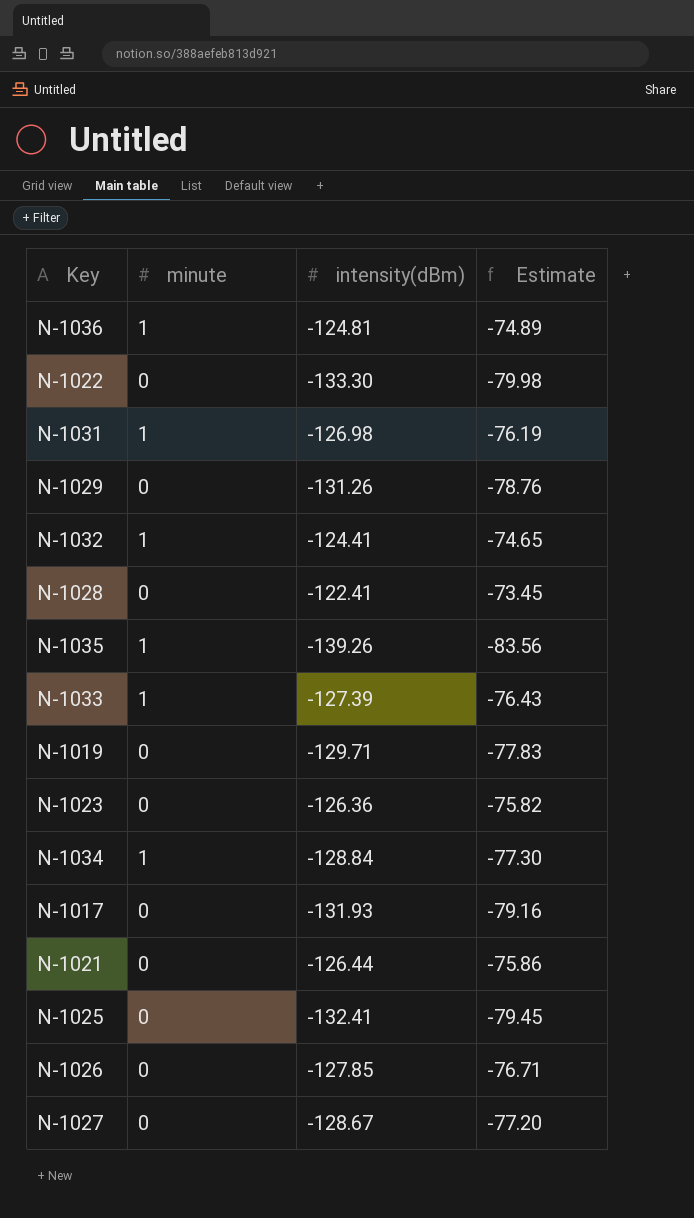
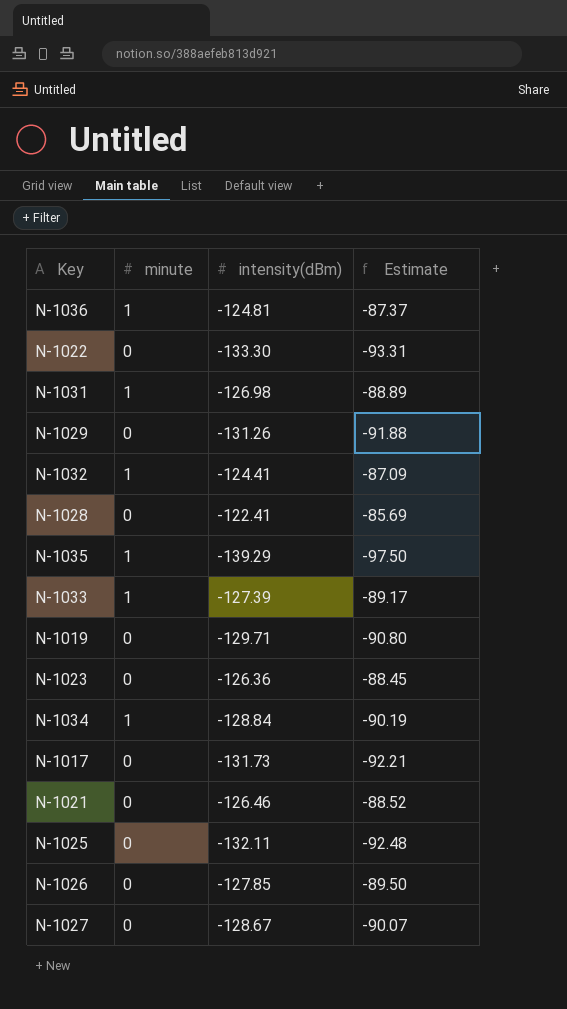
column Estimate | formula: [intensity(dBm)] * 0.6 -> [intensity(dBm)] * 0.7
N-1035 | intensity(dBm): -139.26 -> -139.29
N-1017 | intensity(dBm): -131.93 -> -131.73
N-1021 | intensity(dBm): -126.44 -> -126.46
N-1025 | intensity(dBm): -132.41 -> -132.11

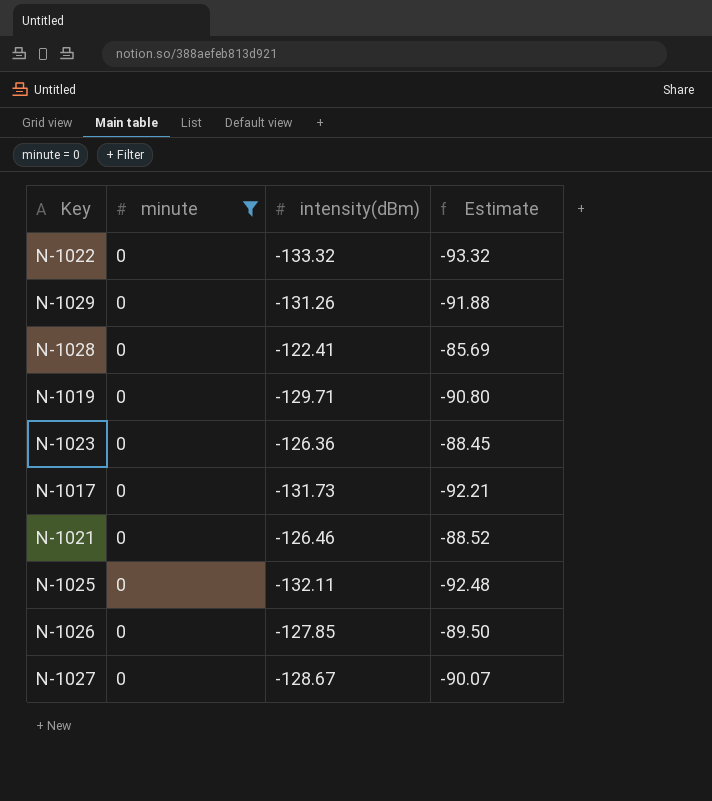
filter: none -> minute = 0
N-1022 | intensity(dBm): -133.30 -> -133.32
N-1022 | Estimate: -93.31 -> -93.32

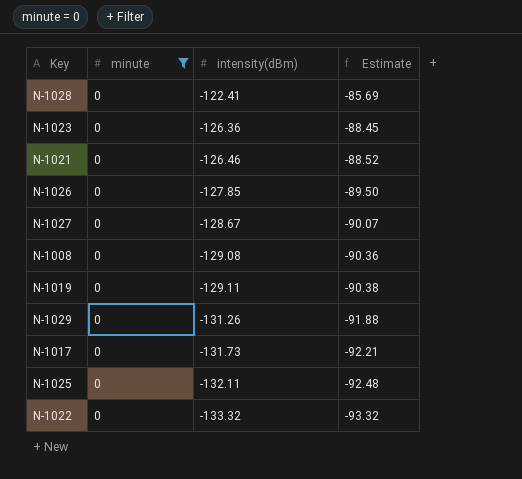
row order: none -> intensity(dBm) descending
row N-1008: none -> 0 | -129.08 | -90.36
N-1019 | intensity(dBm): -129.71 -> -129.11
N-1019 | Estimate: -90.80 -> -90.38

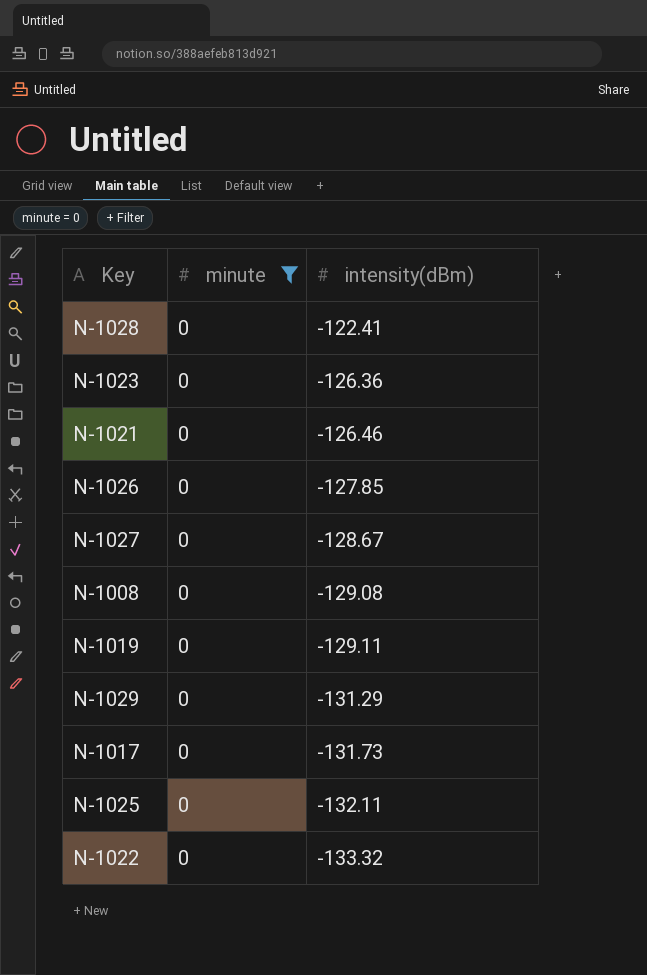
column Estimate | formula: [intensity(dBm)] * 0.7 -> none
N-1029 | intensity(dBm): -131.26 -> -131.29

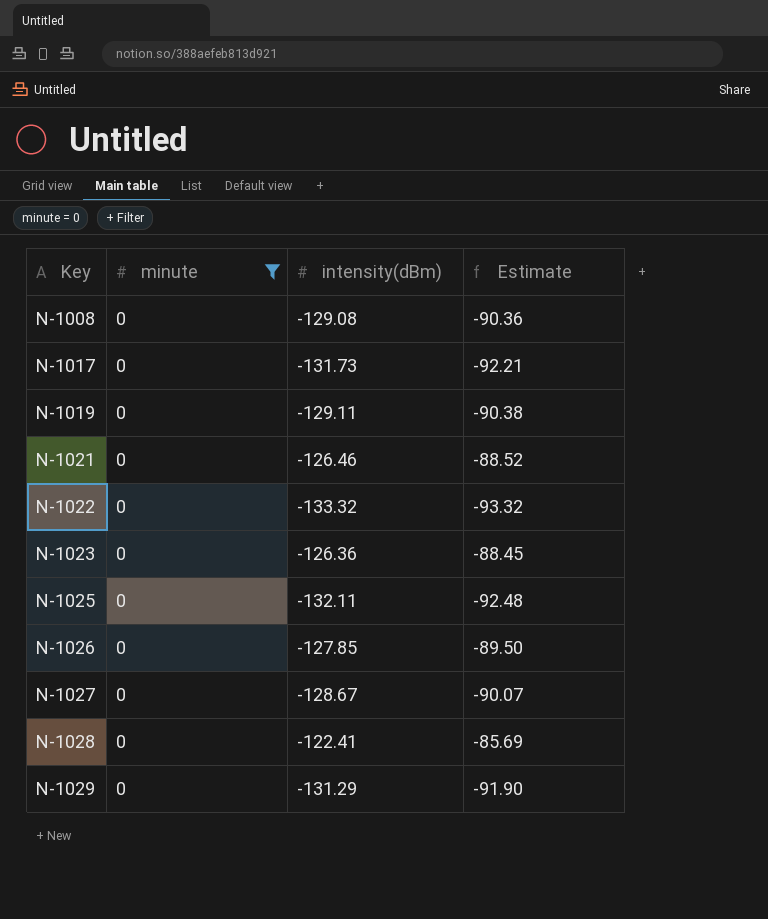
row order: intensity(dBm) descending -> Key ascending
column Estimate | formula: none -> [intensity(dBm)] * 0.7

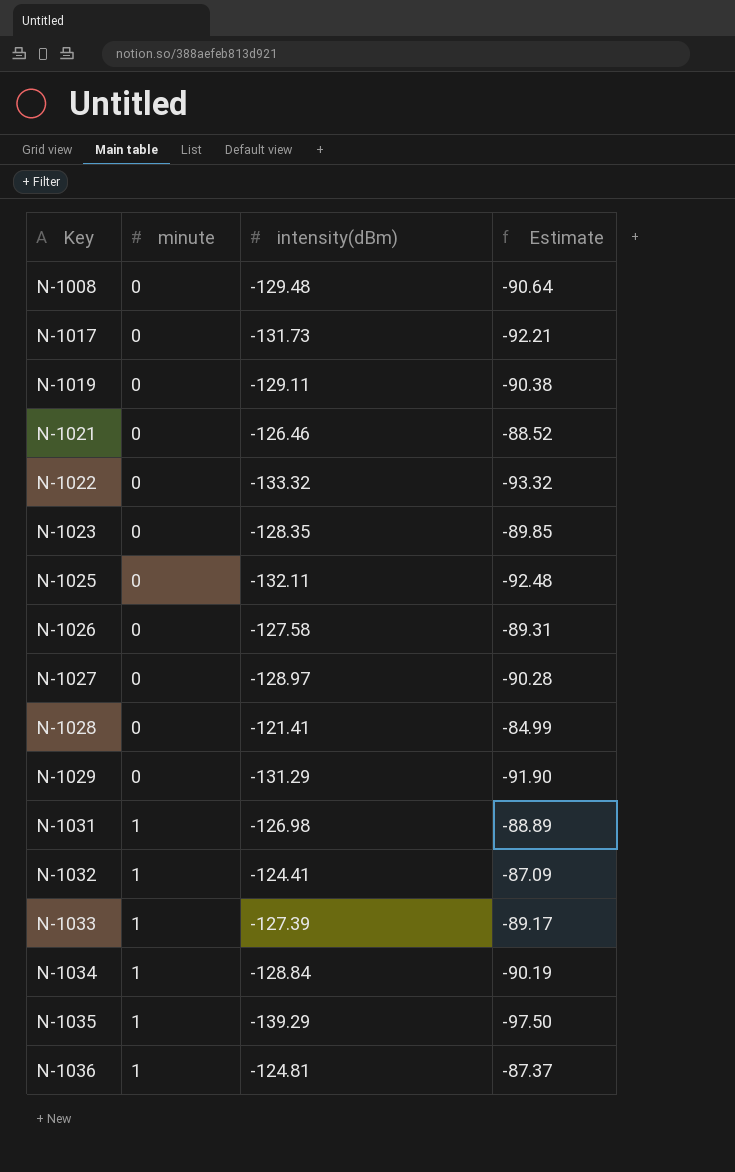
filter: minute = 0 -> none
N-1008 | intensity(dBm): -129.08 -> -129.48
N-1008 | Estimate: -90.36 -> -90.64
N-1023 | intensity(dBm): -126.36 -> -128.35
N-1023 | Estimate: -88.45 -> -89.85
N-1026 | intensity(dBm): -127.85 -> -127.58
N-1026 | Estimate: -89.50 -> -89.31
N-1027 | intensity(dBm): -128.67 -> -128.97
N-1027 | Estimate: -90.07 -> -90.28
N-1028 | intensity(dBm): -122.41 -> -121.41
N-1028 | Estimate: -85.69 -> -84.99

